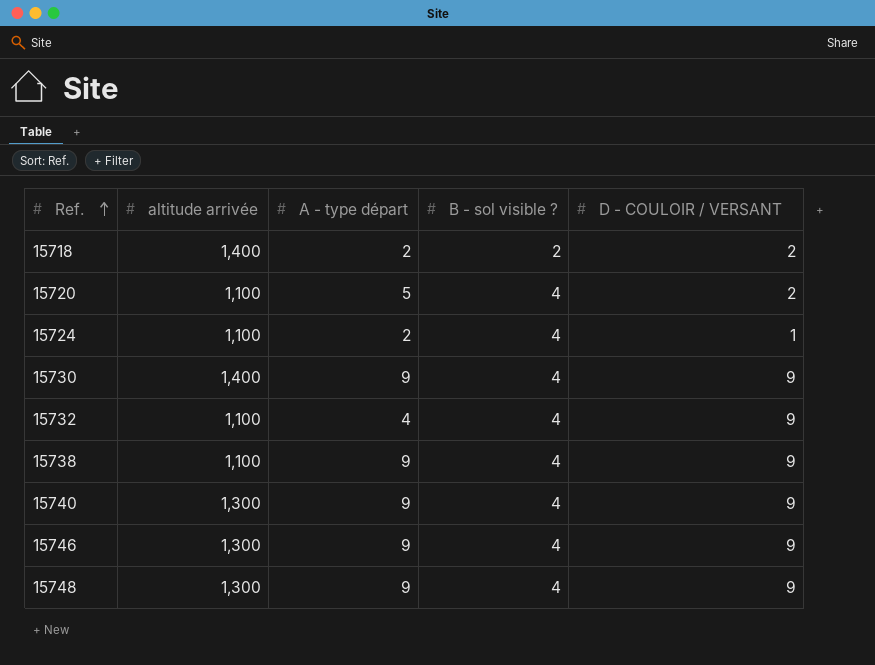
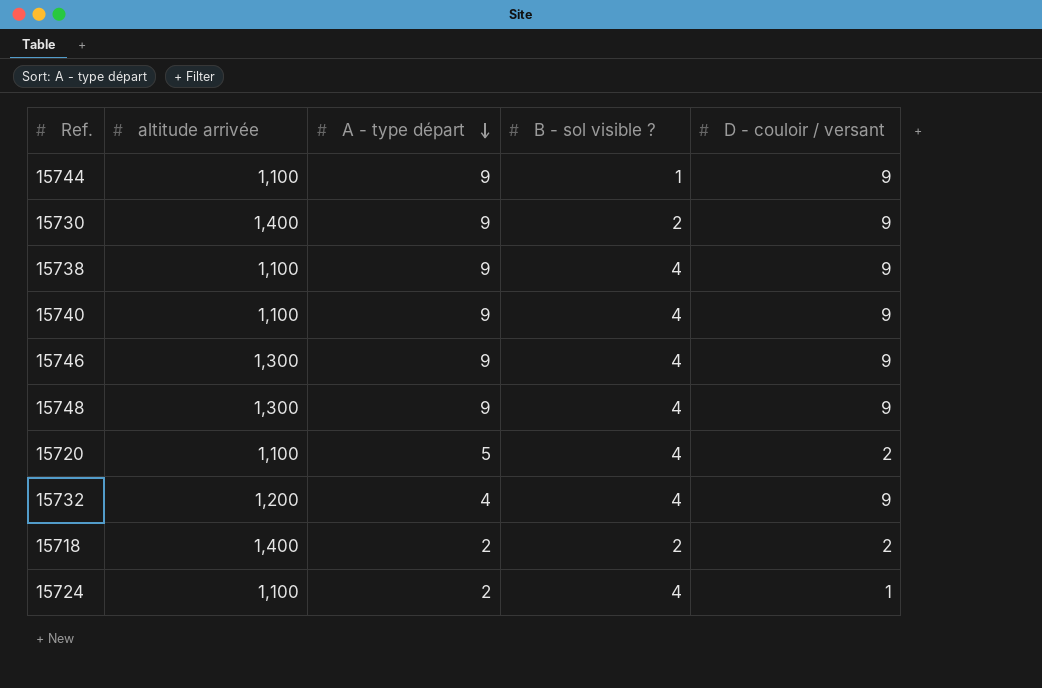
row order: Ref. ascending -> A - type départ descending
column name: D - COULOIR / VERSANT -> D - couloir / versant
row 15744: none -> 1,100 | 9 | 1 | 9
15730 | B - sol visible ?: 4 -> 2
15740 | altitude arrivée: 1,300 -> 1,100
15732 | altitude arrivée: 1,100 -> 1,200

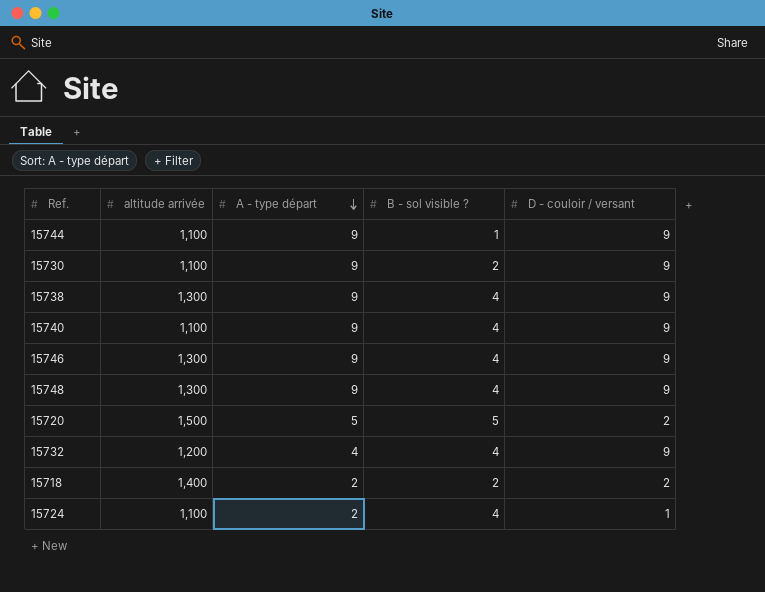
15730 | altitude arrivée: 1,400 -> 1,100
15738 | altitude arrivée: 1,100 -> 1,300
15720 | altitude arrivée: 1,100 -> 1,500
15720 | B - sol visible ?: 4 -> 5

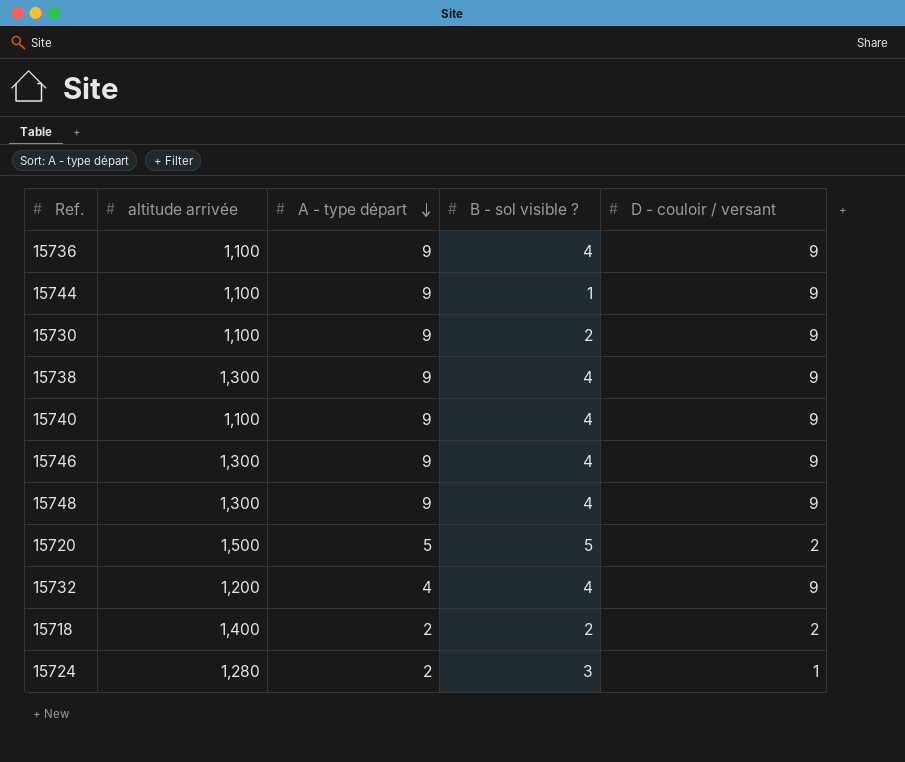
row 15736: none -> 1,100 | 9 | 4 | 9
15724 | altitude arrivée: 1,100 -> 1,280
15724 | B - sol visible ?: 4 -> 3

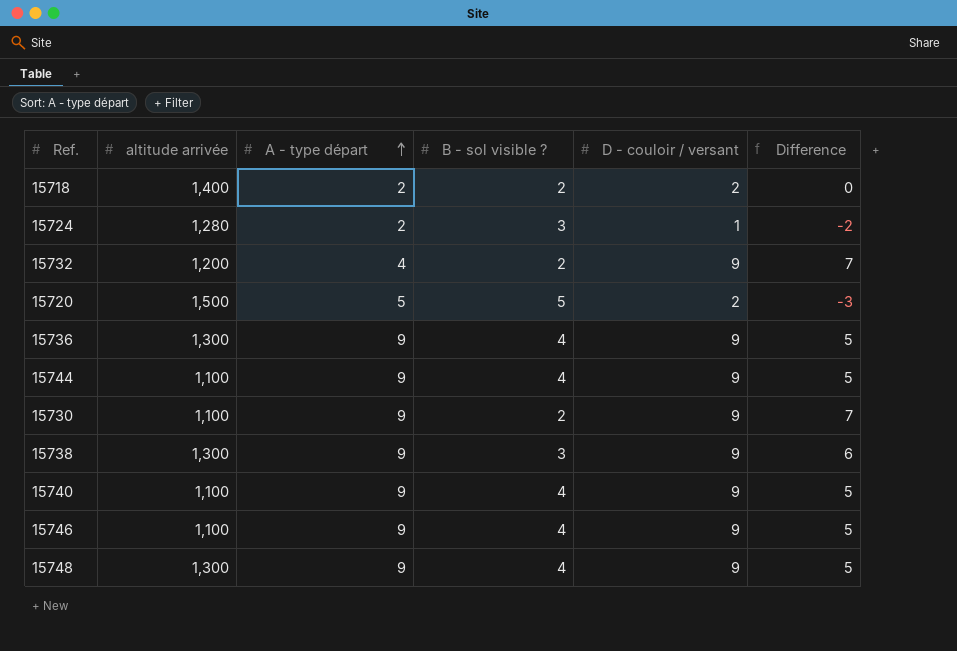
row order: A - type départ descending -> A - type départ ascending
column Difference | formula: none -> [D - couloir / versant] - [B - sol visible ?]
15732 | B - sol visible ?: 4 -> 2
15736 | altitude arrivée: 1,100 -> 1,300
15744 | B - sol visible ?: 1 -> 4
15738 | B - sol visible ?: 4 -> 3
15746 | altitude arrivée: 1,300 -> 1,100

